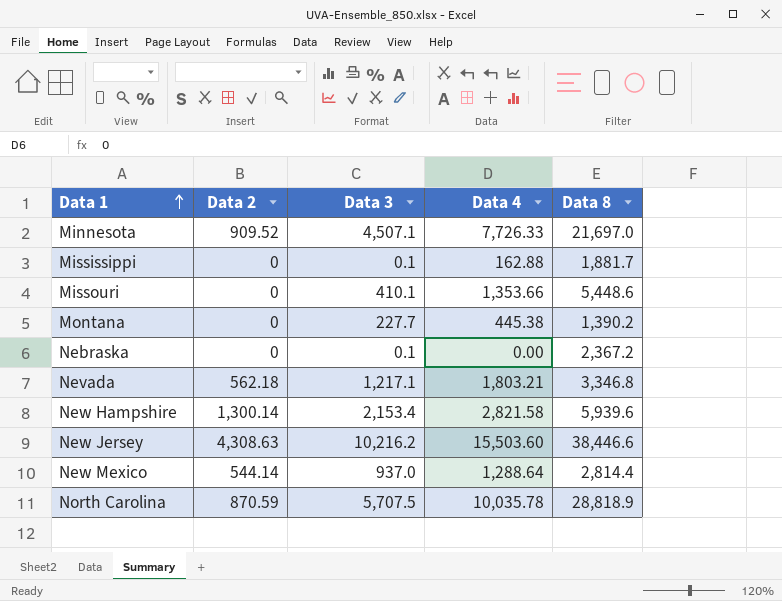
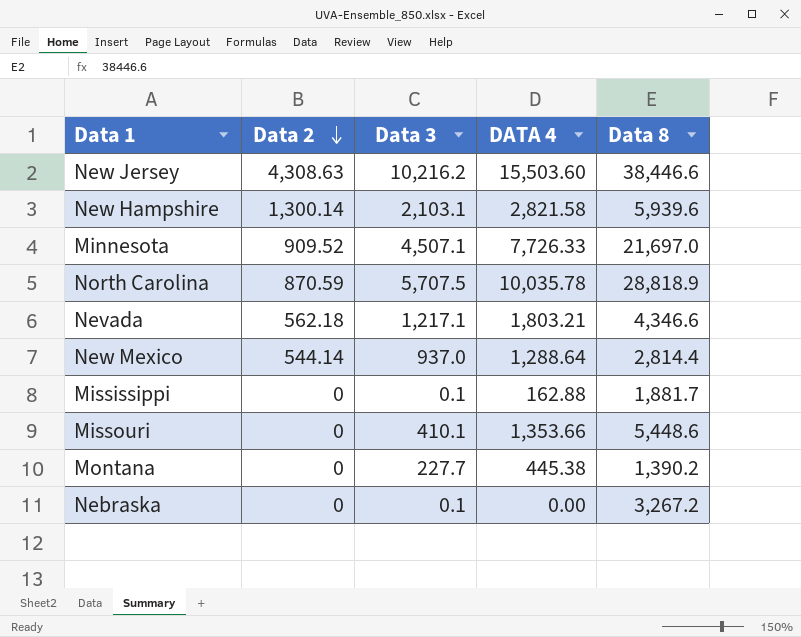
row order: Data 1 ascending -> Data 2 descending
column name: Data 4 -> DATA 4
New Hampshire | Data 3: 2,153.4 -> 2,103.1
Nevada | Data 8: 3,346.8 -> 4,346.6
Nebraska | Data 8: 2,367.2 -> 3,267.2

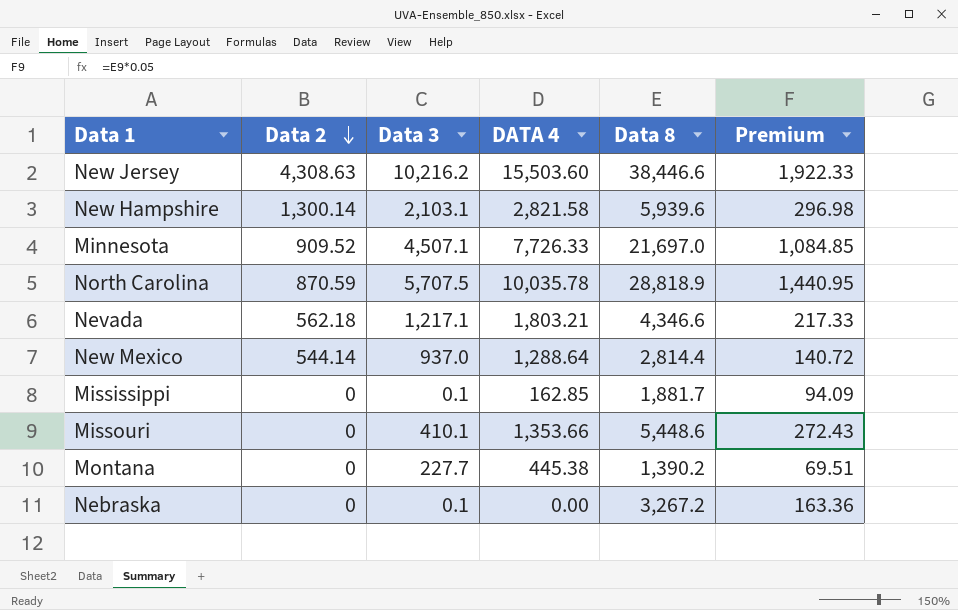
column Premium | formula: none -> [Data 8] * 0.05
Mississippi | DATA 4: 162.88 -> 162.85

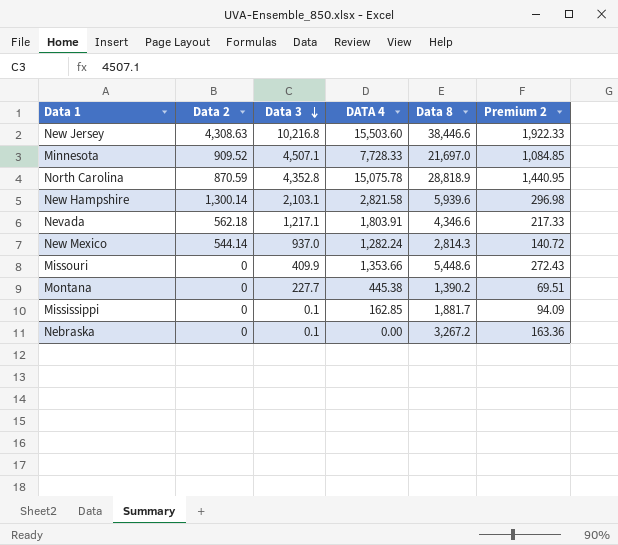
row order: Data 2 descending -> Data 3 descending
column name: Premium -> Premium 2
New Jersey | Data 3: 10,216.2 -> 10,216.8
Minnesota | DATA 4: 7,726.33 -> 7,728.33
North Carolina | Data 3: 5,707.5 -> 4,352.8
North Carolina | DATA 4: 10,035.78 -> 15,075.78
Nevada | DATA 4: 1,803.21 -> 1,803.91
New Mexico | DATA 4: 1,288.64 -> 1,282.24
New Mexico | Data 8: 2,814.4 -> 2,814.3
Missouri | Data 3: 410.1 -> 409.9

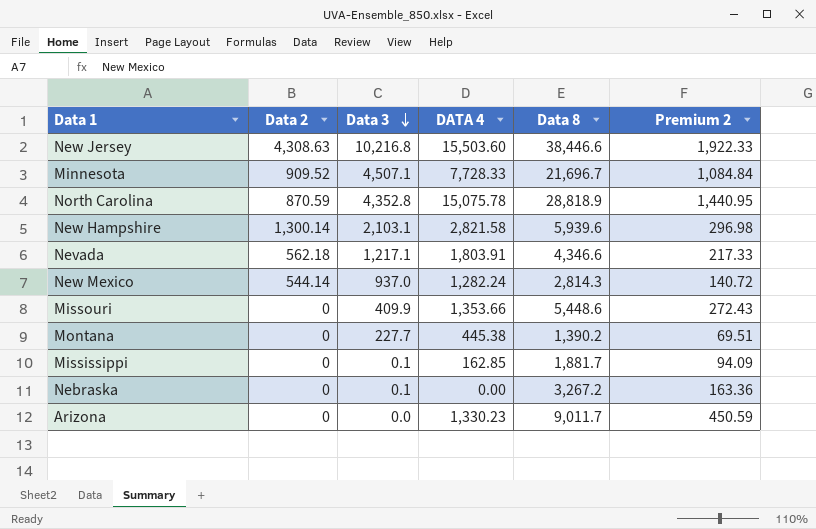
Minnesota | Data 8: 21,697.0 -> 21,696.7
Minnesota | Premium 2: 1,084.85 -> 1,084.84
row Arizona: none -> 0 | 0.0 | 1,330.23 | 9,011.7 | 450.59

